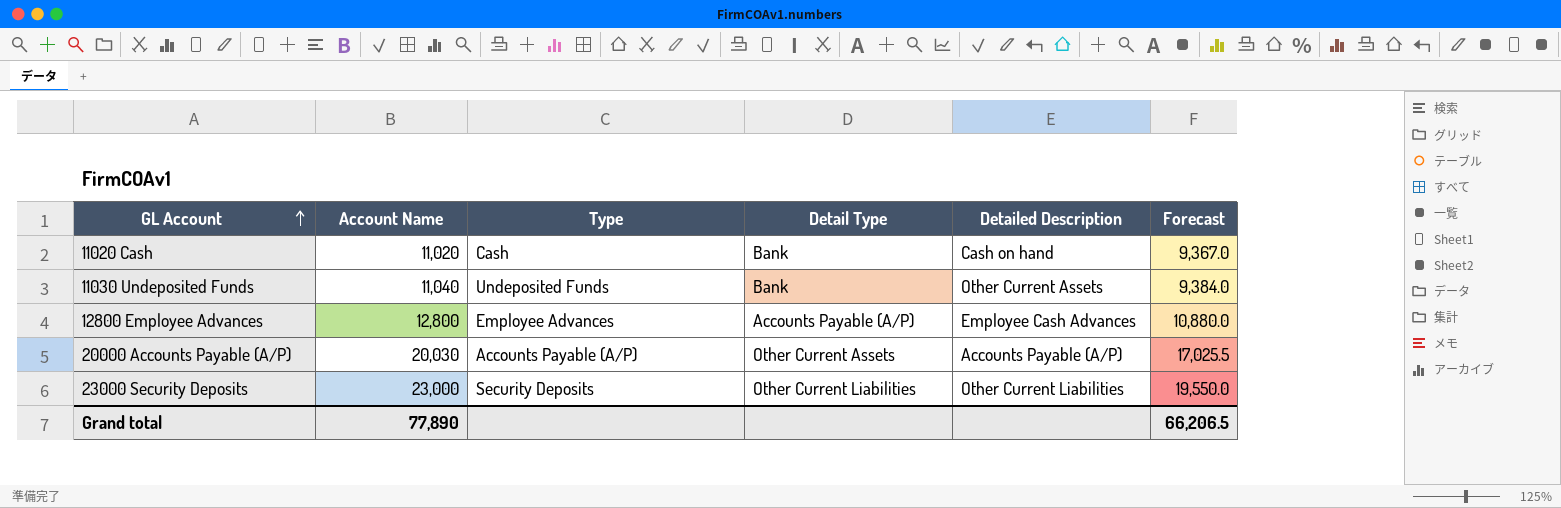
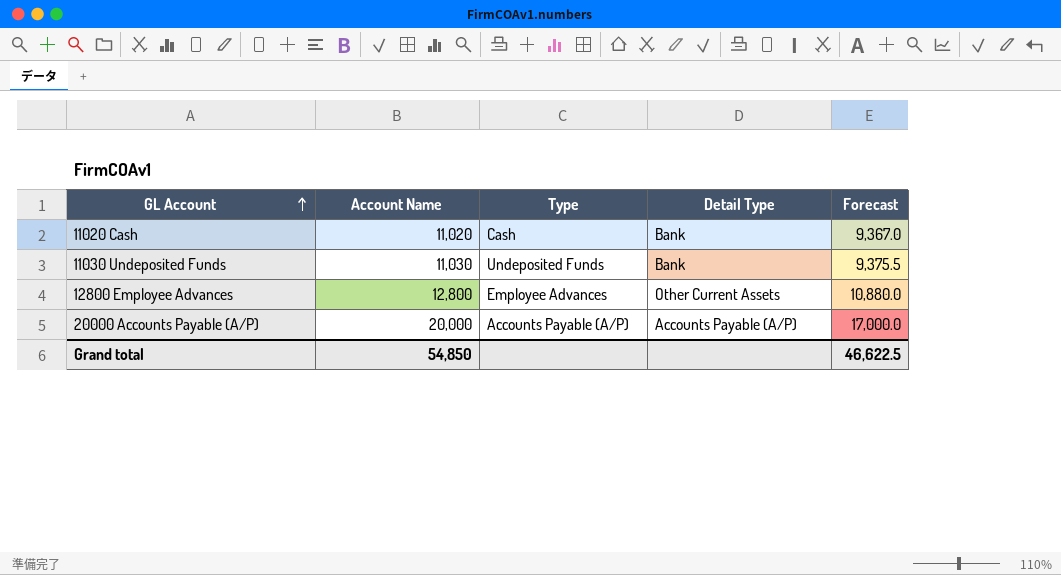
column Detailed Description | position: 5 -> none
row 23000 Security Deposits: 23,000 | Security Deposits | Other Current Liabilities | Other Current Liabilities | 19,550.0 -> none
11030 Undeposited Funds | Account Name: 11,040 -> 11,030
11030 Undeposited Funds | Forecast: 9,384.0 -> 9,375.5
12800 Employee Advances | Detail Type: Accounts Payable (A/P) -> Other Current Assets
20000 Accounts Payable (A/P) | Account Name: 20,030 -> 20,000
20000 Accounts Payable (A/P) | Detail Type: Other Current Assets -> Accounts Payable (A/P)
20000 Accounts Payable (A/P) | Forecast: 17,025.5 -> 17,000.0
Grand total | Account Name: 77,890 -> 54,850
Grand total | Forecast: 66,206.5 -> 46,622.5

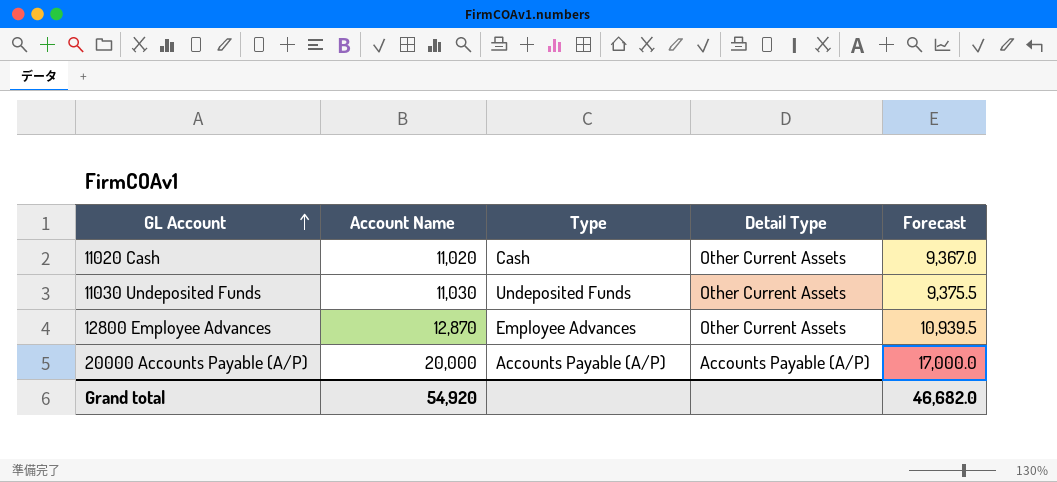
11020 Cash | Detail Type: Bank -> Other Current Assets
11030 Undeposited Funds | Detail Type: Bank -> Other Current Assets
12800 Employee Advances | Account Name: 12,800 -> 12,870
12800 Employee Advances | Forecast: 10,880.0 -> 10,939.5
Grand total | Account Name: 54,850 -> 54,920
Grand total | Forecast: 46,622.5 -> 46,682.0

